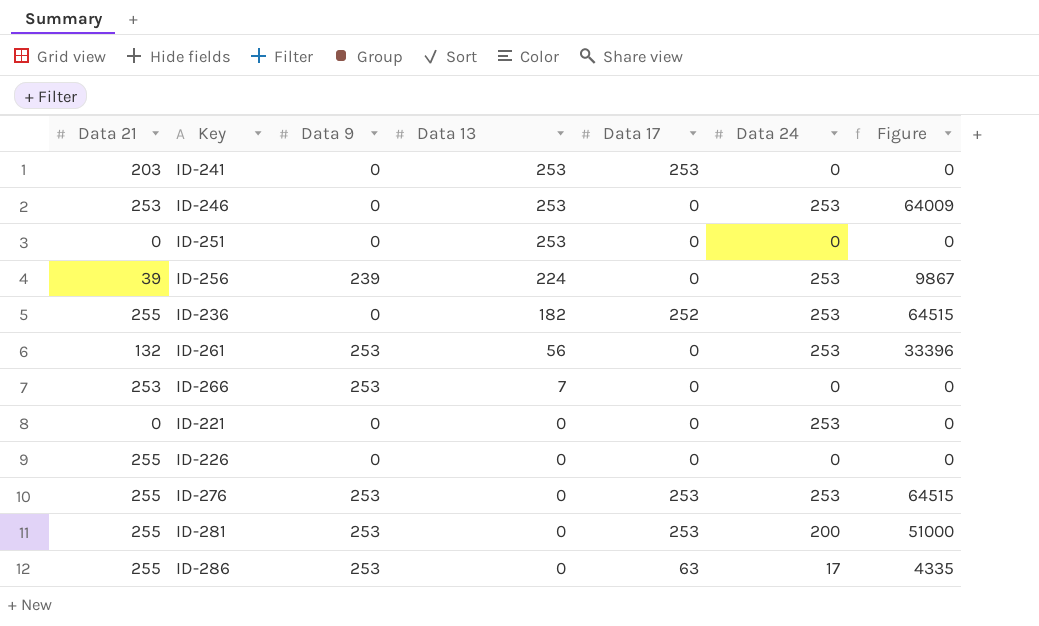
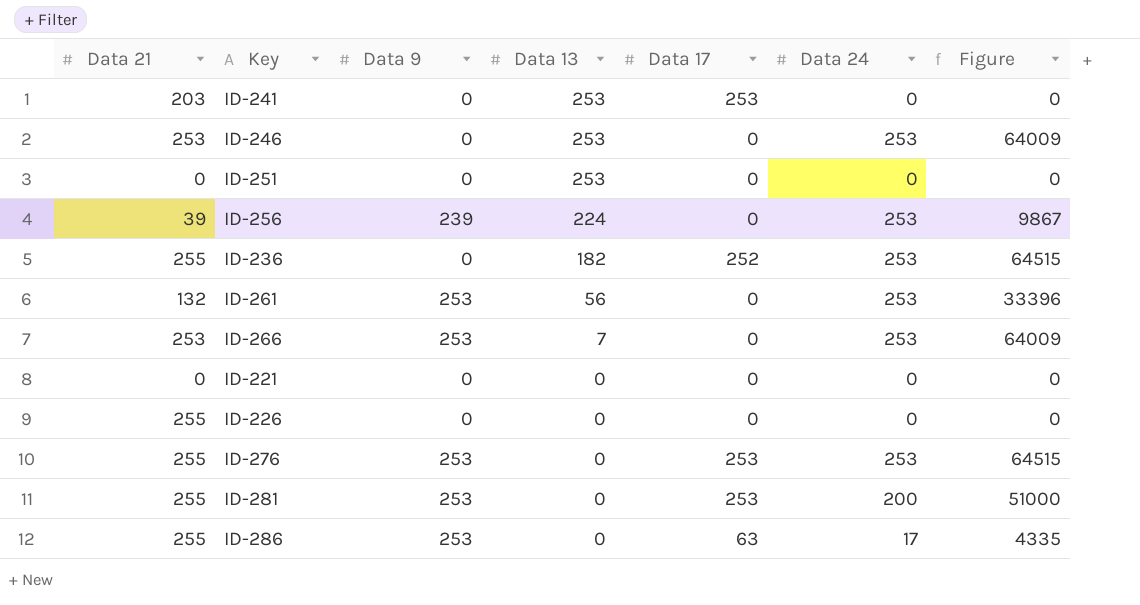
ID-266 | Data 24: 0 -> 253
ID-266 | Figure: 0 -> 64009
ID-221 | Data 24: 253 -> 0

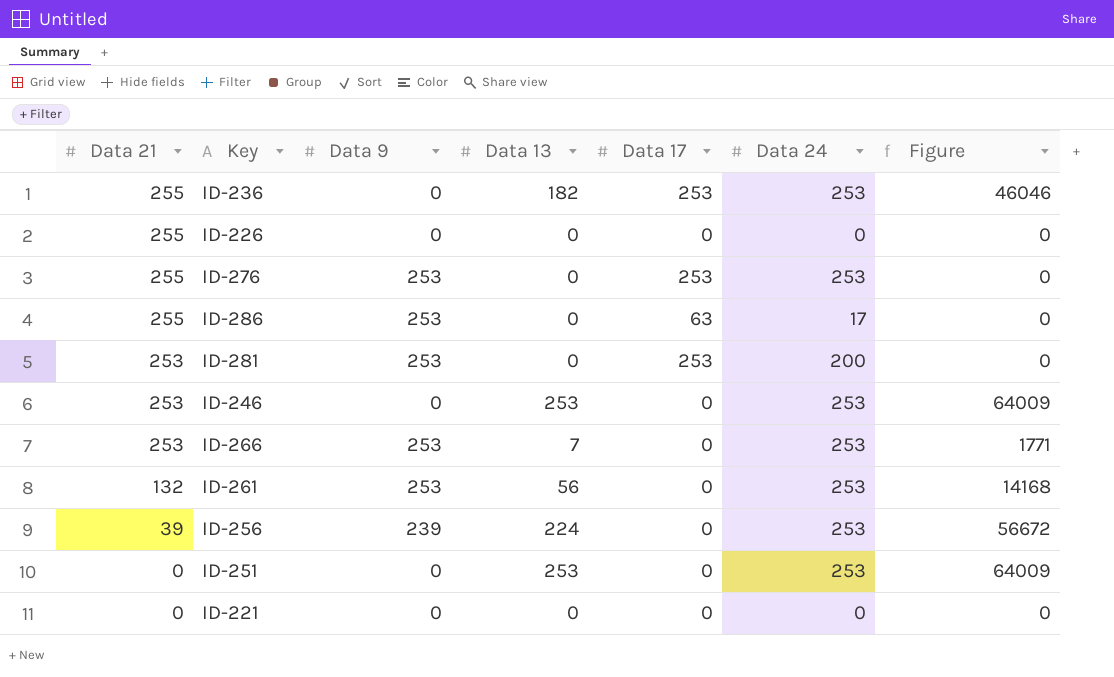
row order: Data 13 descending -> Data 21 descending
column Figure | formula: [Data 21] * [Data 24] -> [Data 13] * [Data 24]
row ID-241: 203 | 0 | 253 | 253 | 0 | 0 -> none
ID-236 | Data 17: 252 -> 253
ID-281 | Data 21: 255 -> 253
ID-251 | Data 24: 0 -> 253

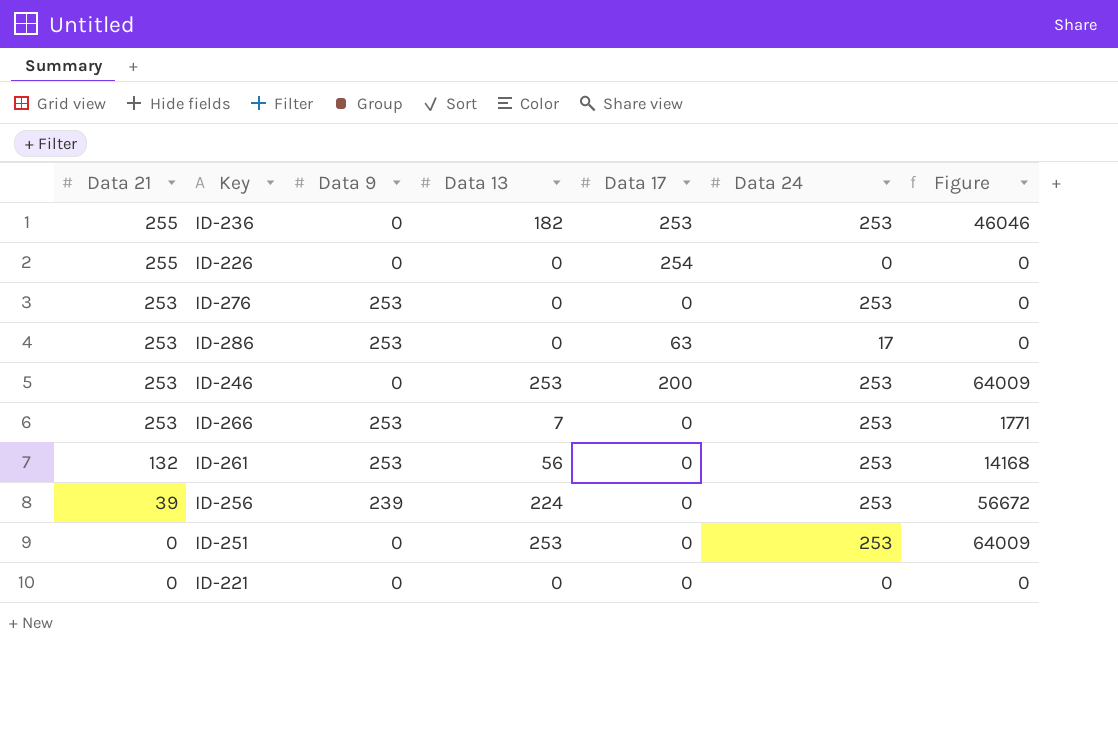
row ID-281: 253 | 253 | 0 | 253 | 200 | 0 -> none
ID-226 | Data 17: 0 -> 254
ID-276 | Data 21: 255 -> 253
ID-276 | Data 17: 253 -> 0
ID-286 | Data 21: 255 -> 253
ID-246 | Data 17: 0 -> 200

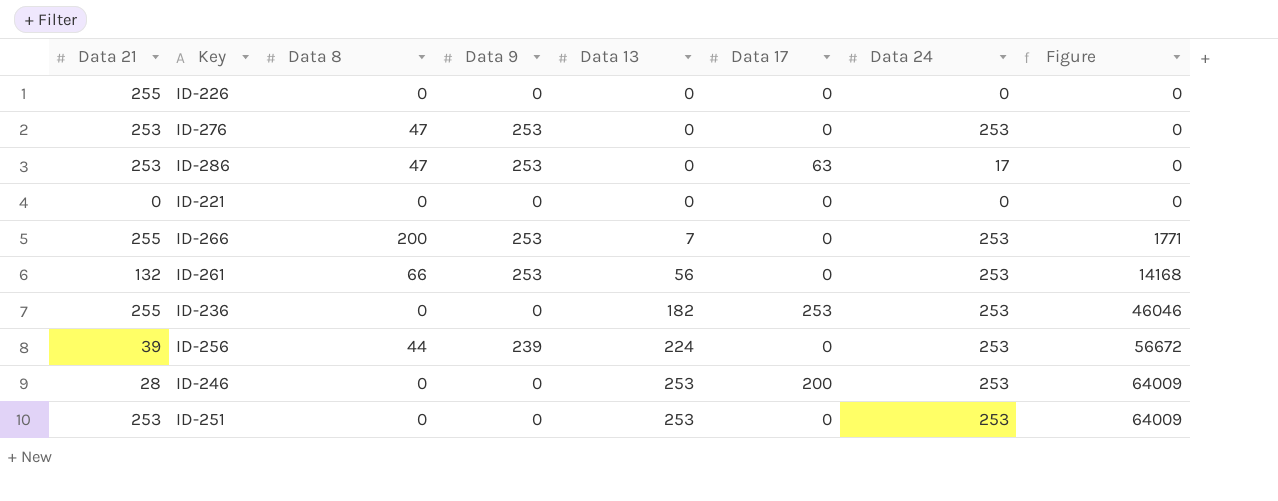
row order: Data 21 descending -> Data 13 ascending
column Data 8 | position: none -> 3
ID-226 | Data 17: 254 -> 0
ID-266 | Data 21: 253 -> 255
ID-246 | Data 21: 253 -> 28
ID-251 | Data 21: 0 -> 253

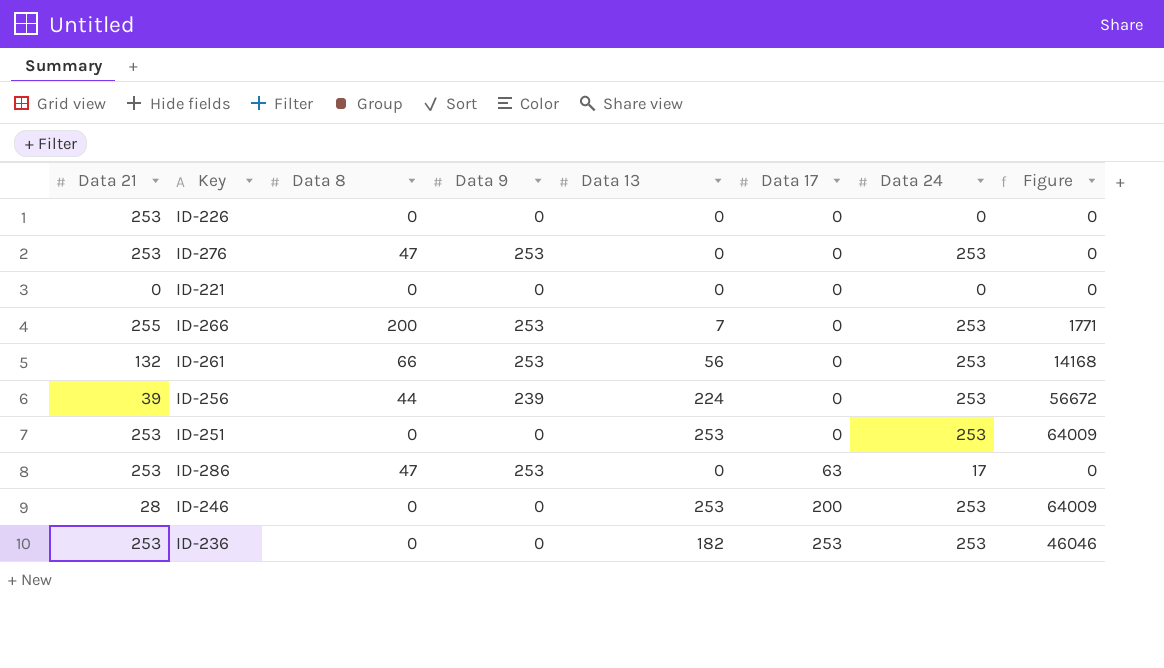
row order: Data 13 ascending -> Data 17 ascending
ID-226 | Data 21: 255 -> 253
ID-236 | Data 21: 255 -> 253

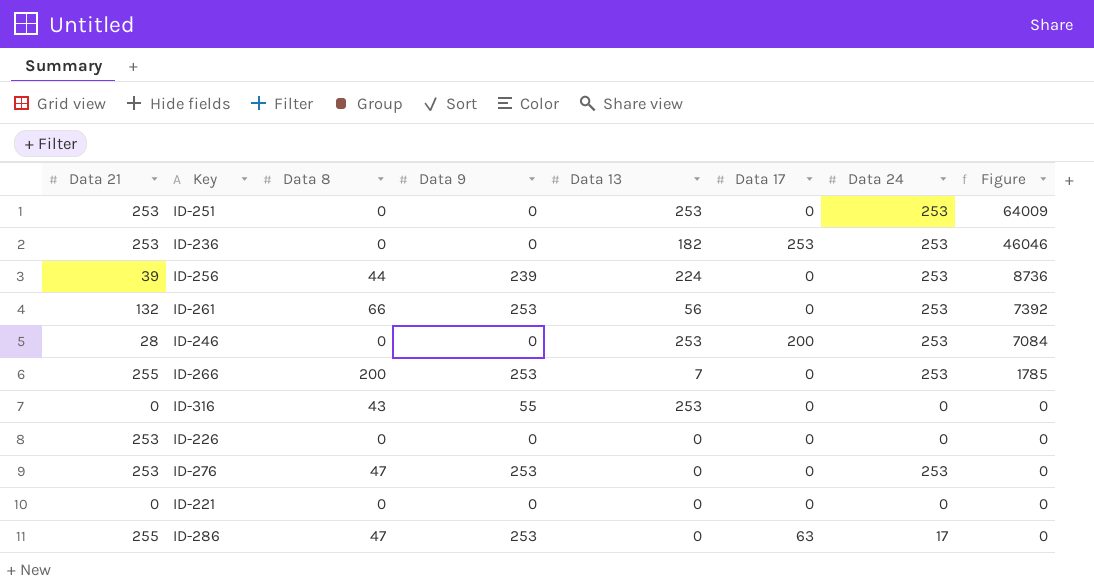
row order: Data 17 ascending -> Figure descending
column Figure | formula: [Data 13] * [Data 24] -> [Data 21] * [Data 13]
row ID-316: none -> 0 | 43 | 55 | 253 | 0 | 0 | 0
ID-286 | Data 21: 253 -> 255

